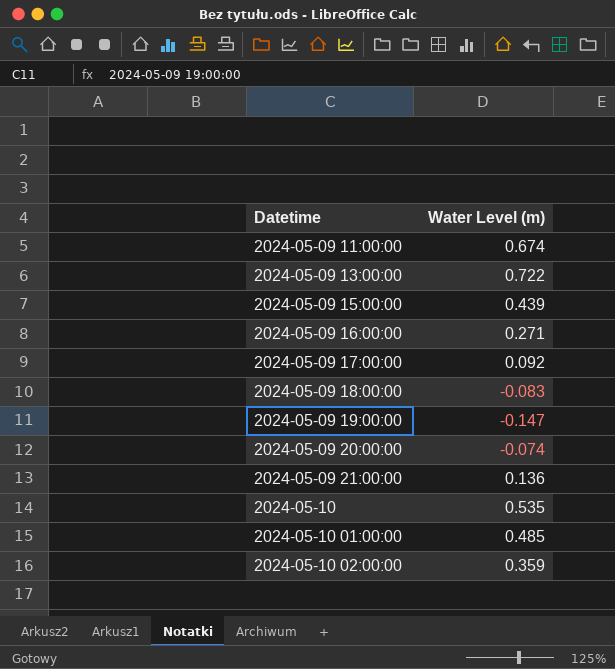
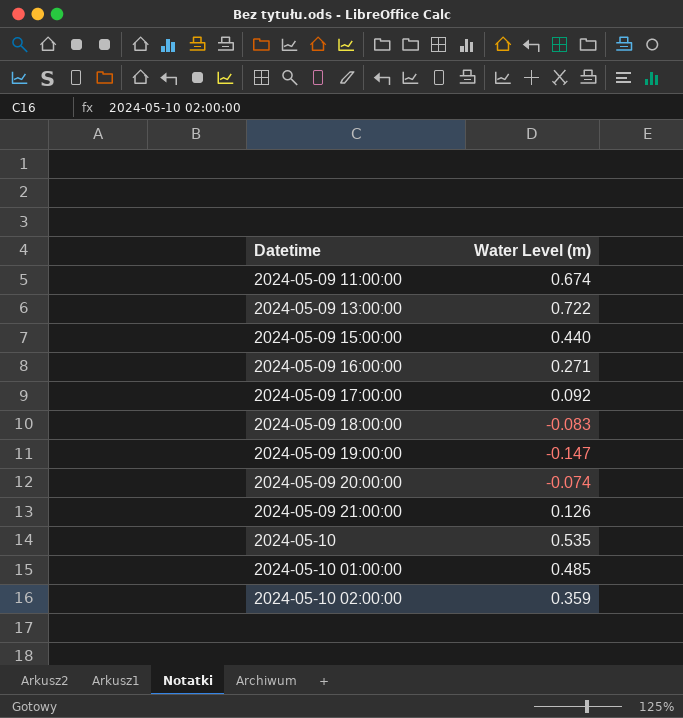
2024-05-09 15:00:00 | Water Level (m): 0.439 -> 0.440
2024-05-09 21:00:00 | Water Level (m): 0.136 -> 0.126

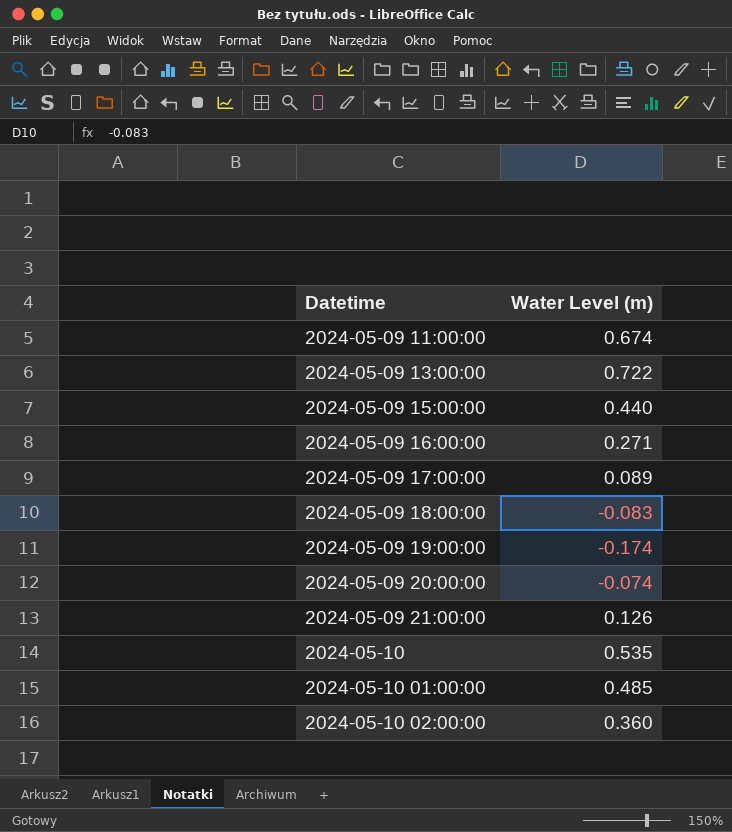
2024-05-09 17:00:00 | Water Level (m): 0.092 -> 0.089
2024-05-09 19:00:00 | Water Level (m): -0.147 -> -0.174
2024-05-10 02:00:00 | Water Level (m): 0.359 -> 0.360

